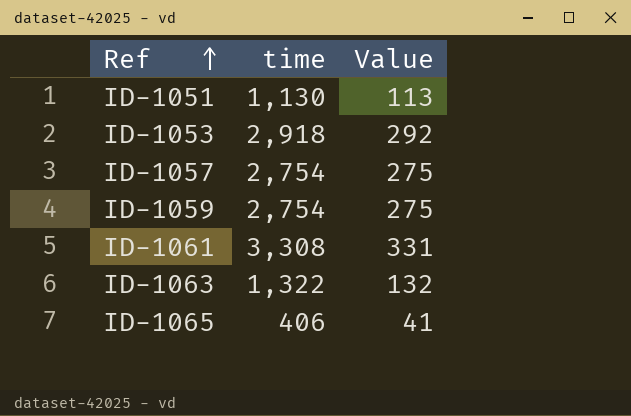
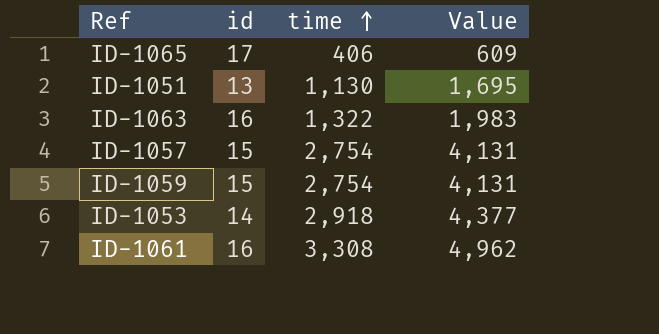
row order: Ref ascending -> time ascending
column id | position: none -> 2
column Value | formula: [time] * 0.1 -> [time] * 1.5

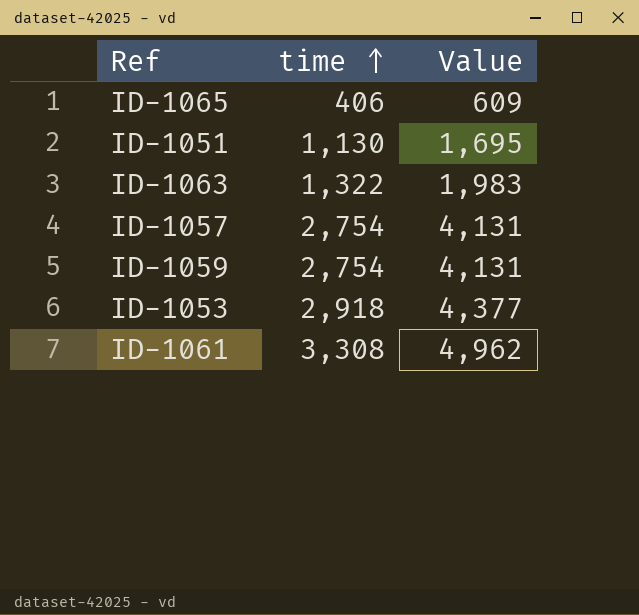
column id | position: 2 -> none

